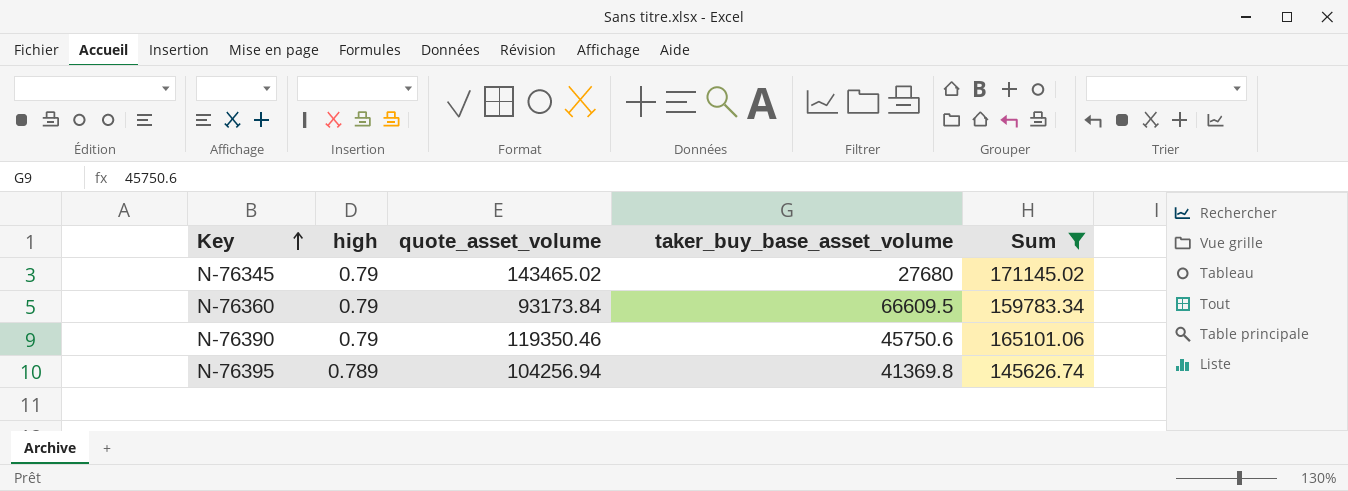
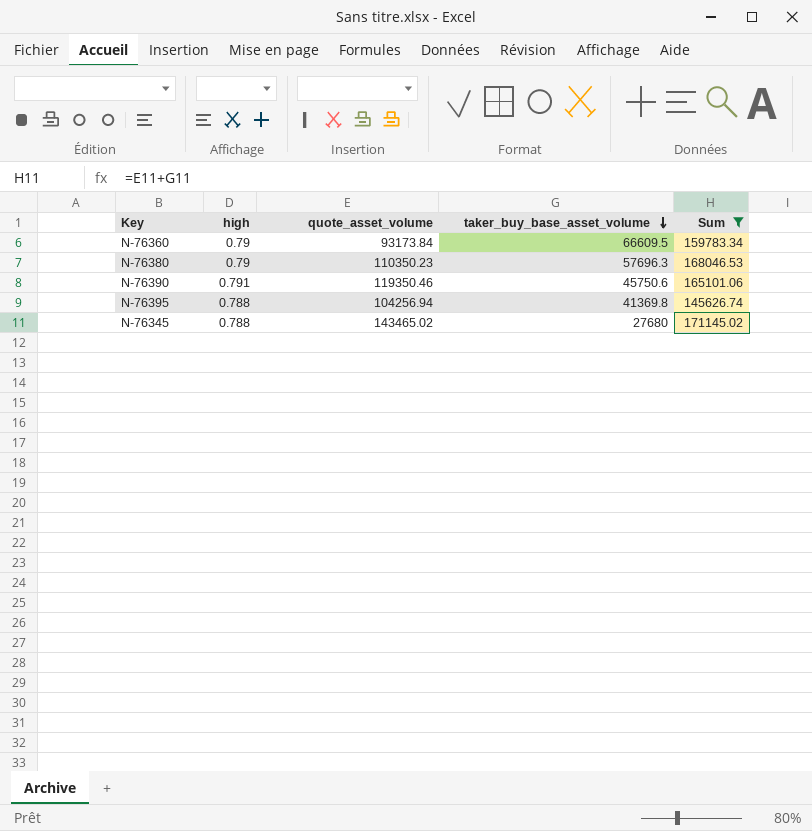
row order: Key ascending -> taker_buy_base_asset_volume descending
row N-76380: none -> 0.79 | 110350.23 | 57696.3 | 168046.53
N-76390 | high: 0.79 -> 0.791
N-76395 | high: 0.789 -> 0.788
N-76345 | high: 0.79 -> 0.788

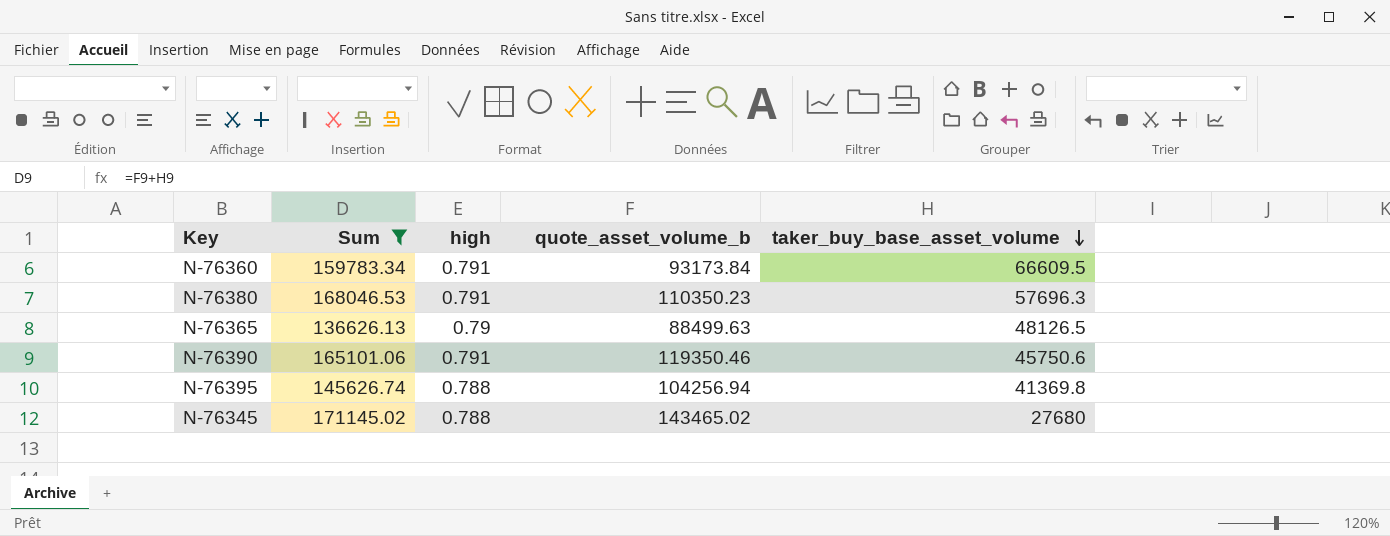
column Sum | position: 5 -> 2
column name: quote_asset_volume -> quote_asset_volume_b
N-76360 | high: 0.79 -> 0.791
N-76380 | high: 0.79 -> 0.791
row N-76365: none -> 136626.13 | 0.79 | 88499.63 | 48126.5

